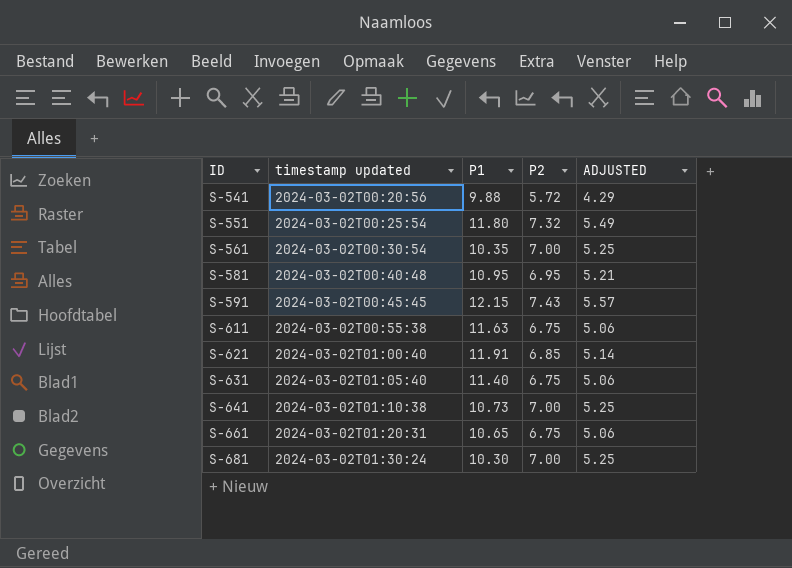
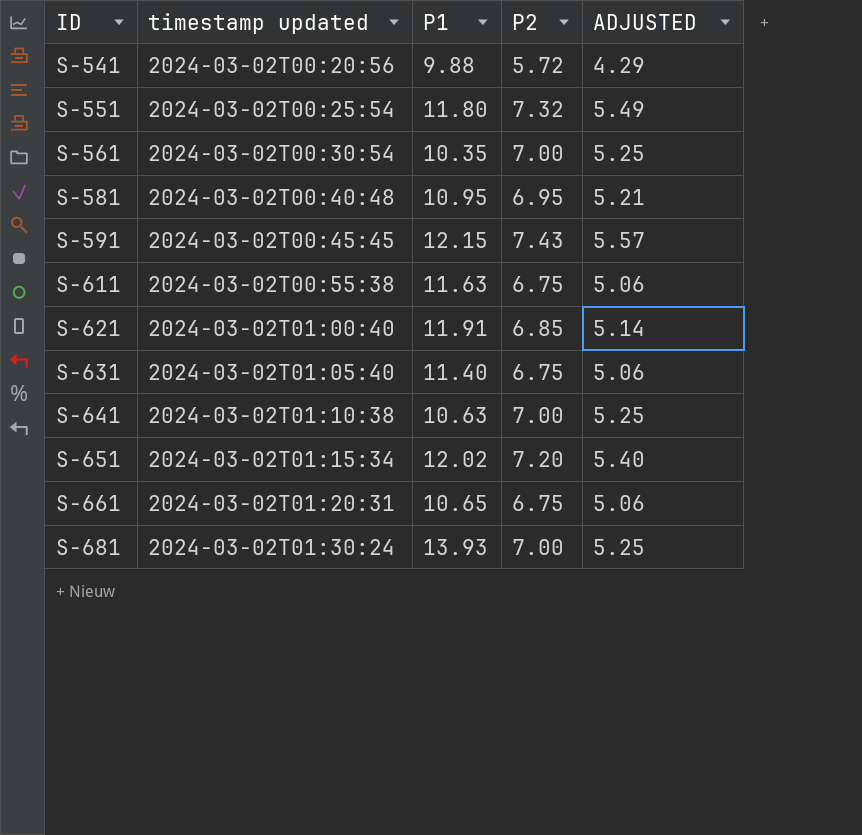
S-641 | P1: 10.73 -> 10.63
row S-651: none -> 2024-03-02T01:15:34 | 12.02 | 7.20 | 5.40
S-681 | P1: 10.30 -> 13.93

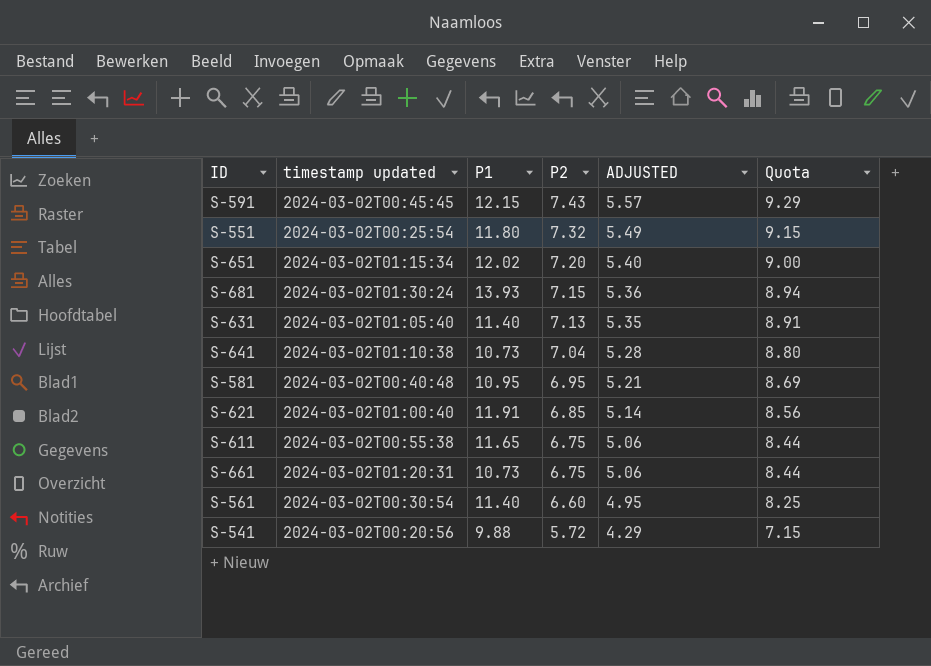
row order: ID ascending -> P2 descending
column Quota | formula: none -> [P2] * 1.25
S-681 | P2: 7.00 -> 7.15
S-681 | ADJUSTED: 5.25 -> 5.36
S-631 | P2: 6.75 -> 7.13
S-631 | ADJUSTED: 5.06 -> 5.35
S-641 | P1: 10.63 -> 10.73
S-641 | P2: 7.00 -> 7.04
S-641 | ADJUSTED: 5.25 -> 5.28
S-611 | P1: 11.63 -> 11.65
S-661 | P1: 10.65 -> 10.73
S-561 | P1: 10.35 -> 11.40
S-561 | P2: 7.00 -> 6.60
S-561 | ADJUSTED: 5.25 -> 4.95

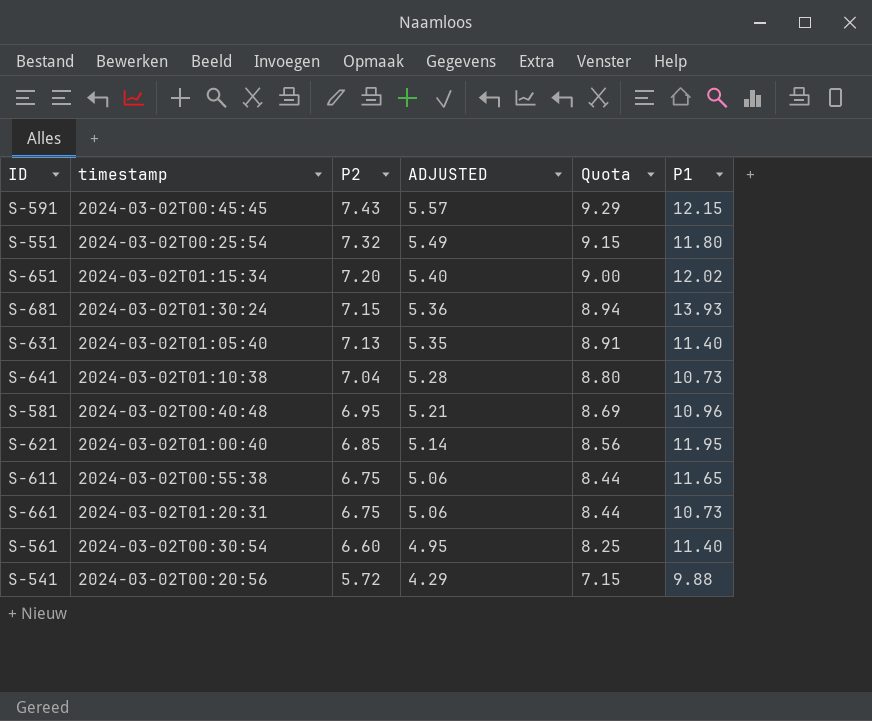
column name: timestamp updated -> timestamp
column P1 | position: 3 -> 6
S-581 | P1: 10.95 -> 10.96
S-621 | P1: 11.91 -> 11.95

